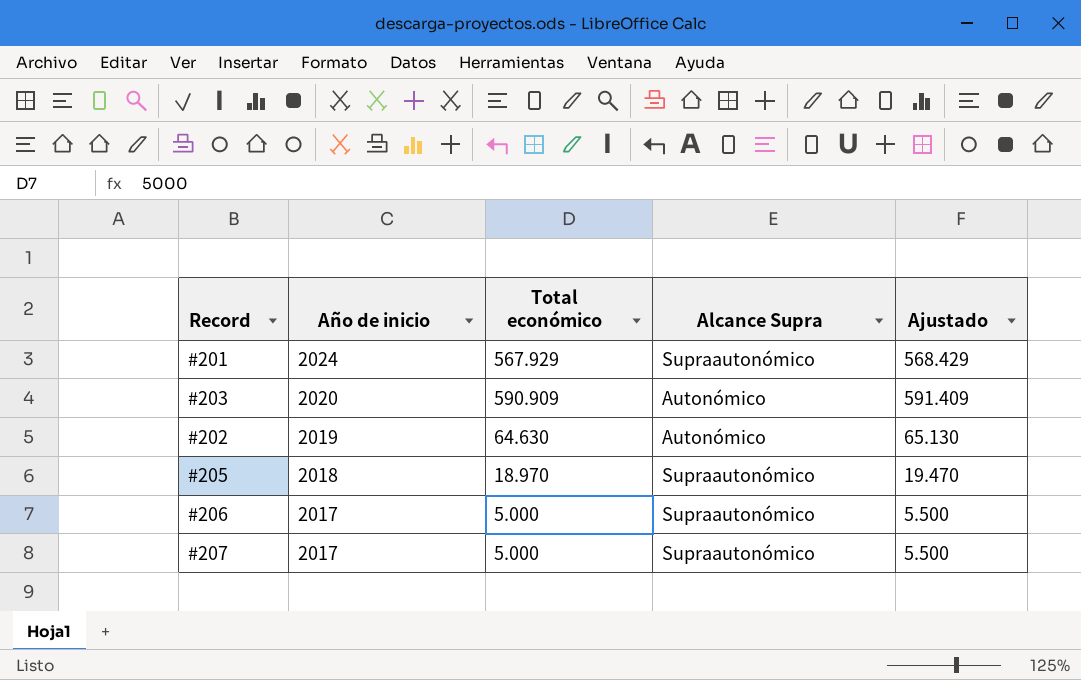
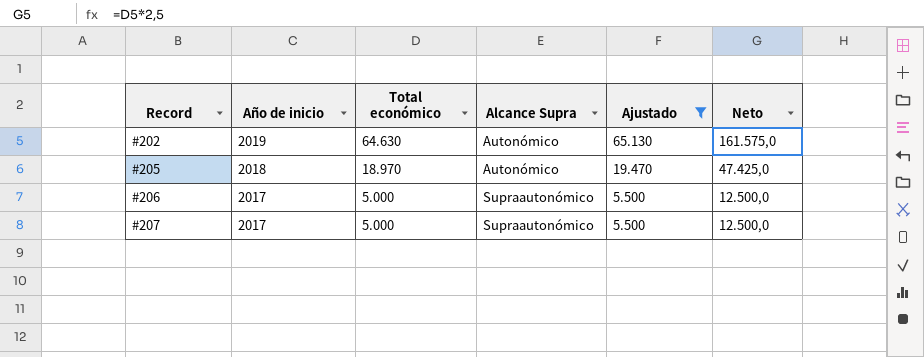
filter: none -> Ajustado <= 65.130
column Neto | formula: none -> [Total económico] * 2,5
#205 | Alcance Supra: Supraautonómico -> Autonómico

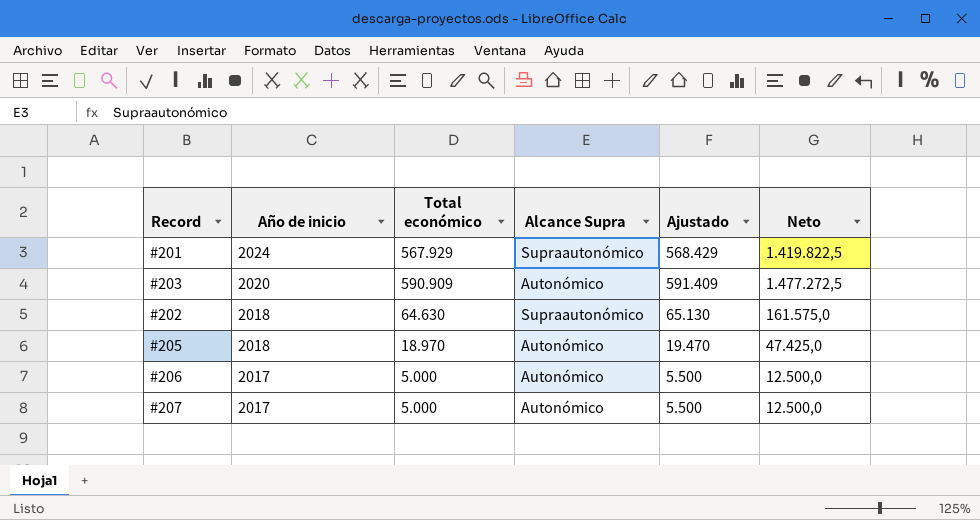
filter: Ajustado <= 65.130 -> none
#202 | Año de inicio: 2019 -> 2018
#202 | Alcance Supra: Autonómico -> Supraautonómico
#206 | Alcance Supra: Supraautonómico -> Autonómico
#207 | Alcance Supra: Supraautonómico -> Autonómico

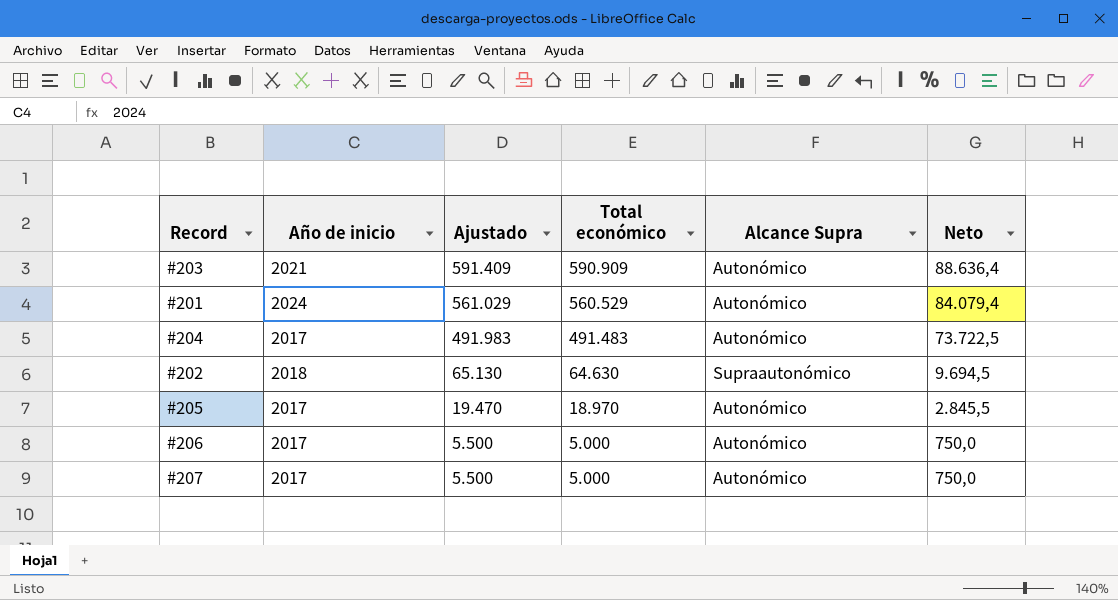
row order: Año de inicio descending -> Ajustado descending
column Ajustado | position: 5 -> 3
column Neto | formula: [Total económico] * 2,5 -> [Total económico] * 0,15
#203 | Año de inicio: 2020 -> 2021
#201 | Ajustado: 568.429 -> 561.029
#201 | Total económico: 567.929 -> 560.529
#201 | Alcance Supra: Supraautonómico -> Autonómico
row #204: none -> 2017 | 491.983 | 491.483 | Autonómico | 73.722,5
#205 | Año de inicio: 2018 -> 2017

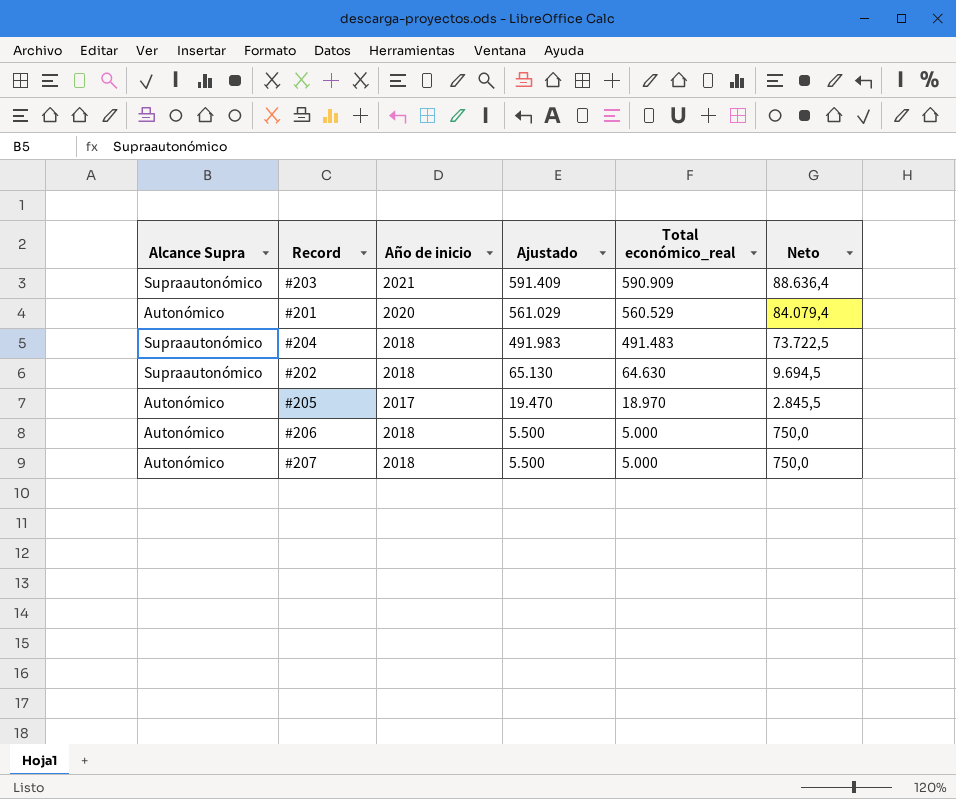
column Alcance Supra | position: 5 -> 1
column name: Total económico -> Total económico_real
#203 | Alcance Supra: Autonómico -> Supraautonómico
#201 | Año de inicio: 2024 -> 2020
#204 | Alcance Supra: Autonómico -> Supraautonómico
#204 | Año de inicio: 2017 -> 2018
#206 | Año de inicio: 2017 -> 2018
#207 | Año de inicio: 2017 -> 2018

